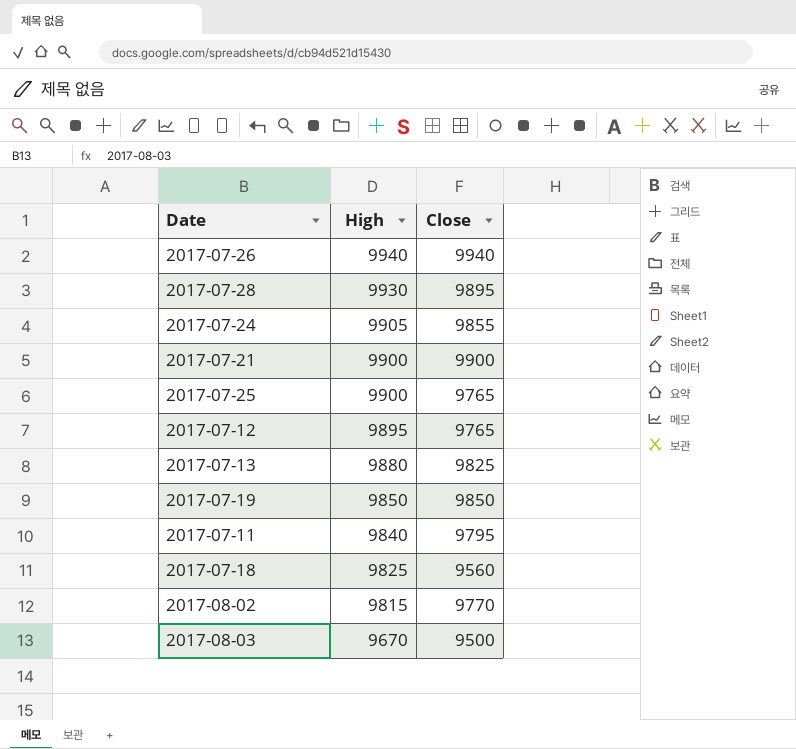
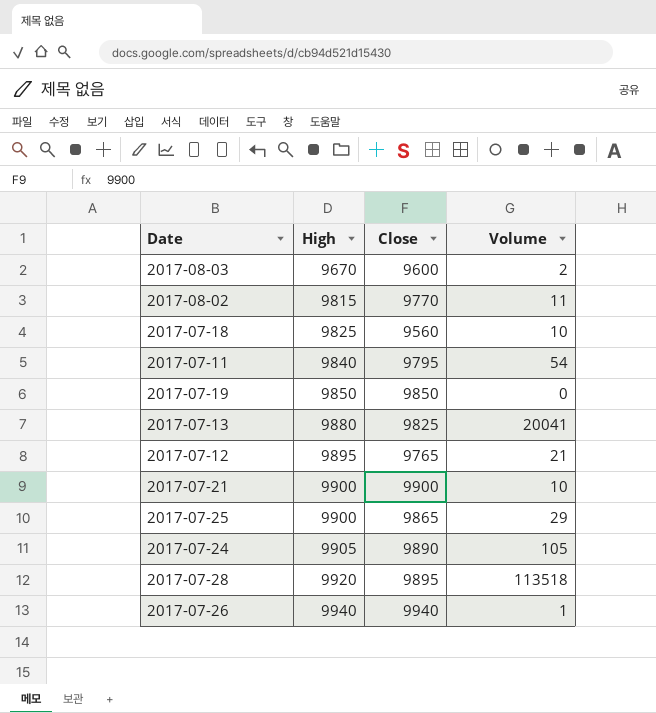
row order: High descending -> High ascending
column Volume | position: none -> 4
2017-08-03 | Close: 9500 -> 9600
2017-07-25 | Close: 9765 -> 9865
2017-07-24 | Close: 9855 -> 9890
2017-07-28 | High: 9930 -> 9920

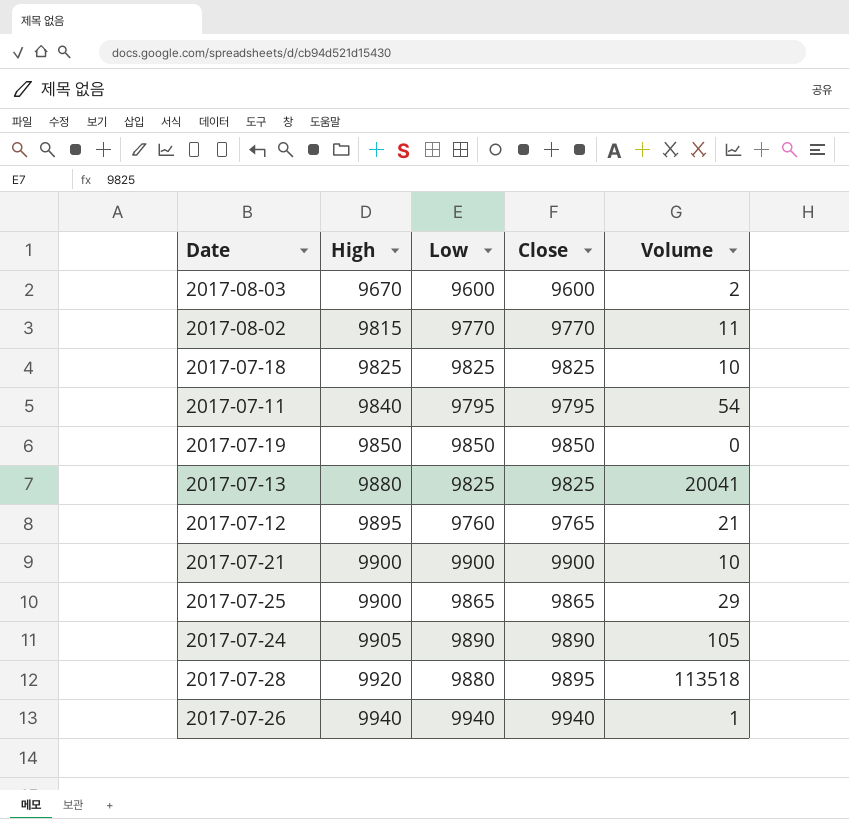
column Low | position: none -> 3
2017-07-18 | Close: 9560 -> 9825

